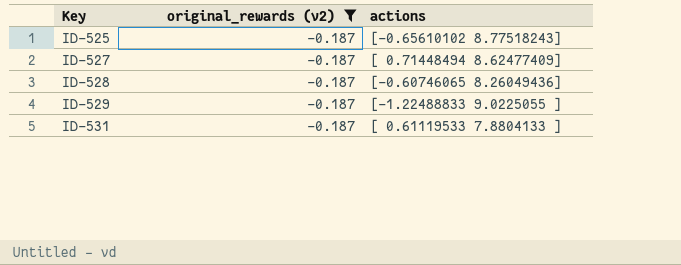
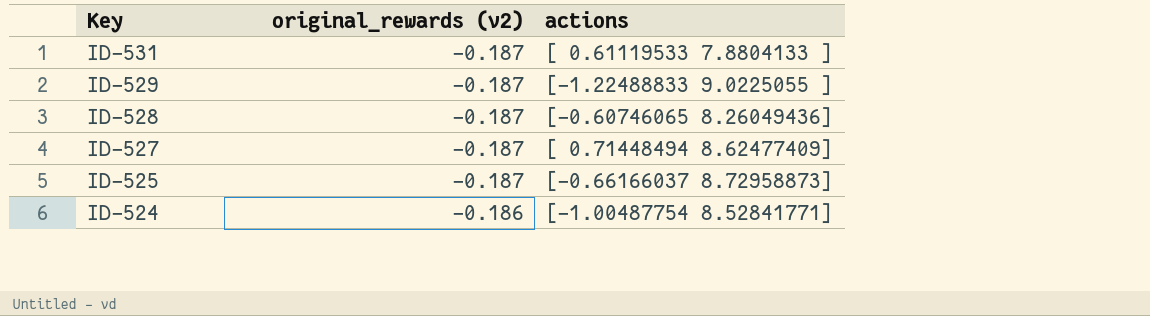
filter: original_rewards (v2) = -0.187 -> none
row order: Key ascending -> Key descending
ID-525 | actions: [-0.65610102 8.77518243] -> [-0.66166037 8.72958873]

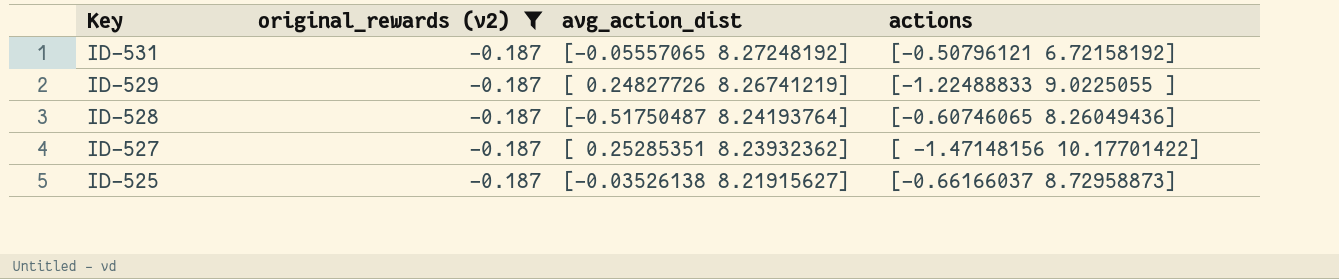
filter: none -> original_rewards (v2) = -0.187
column avg_action_dist | position: none -> 3
ID-531 | actions: [ 0.61119533 7.8804133 ] -> [-0.50796121 6.72158192]
ID-527 | actions: [ 0.71448494 8.62477409] -> [ -1.47148156 10.17701422]

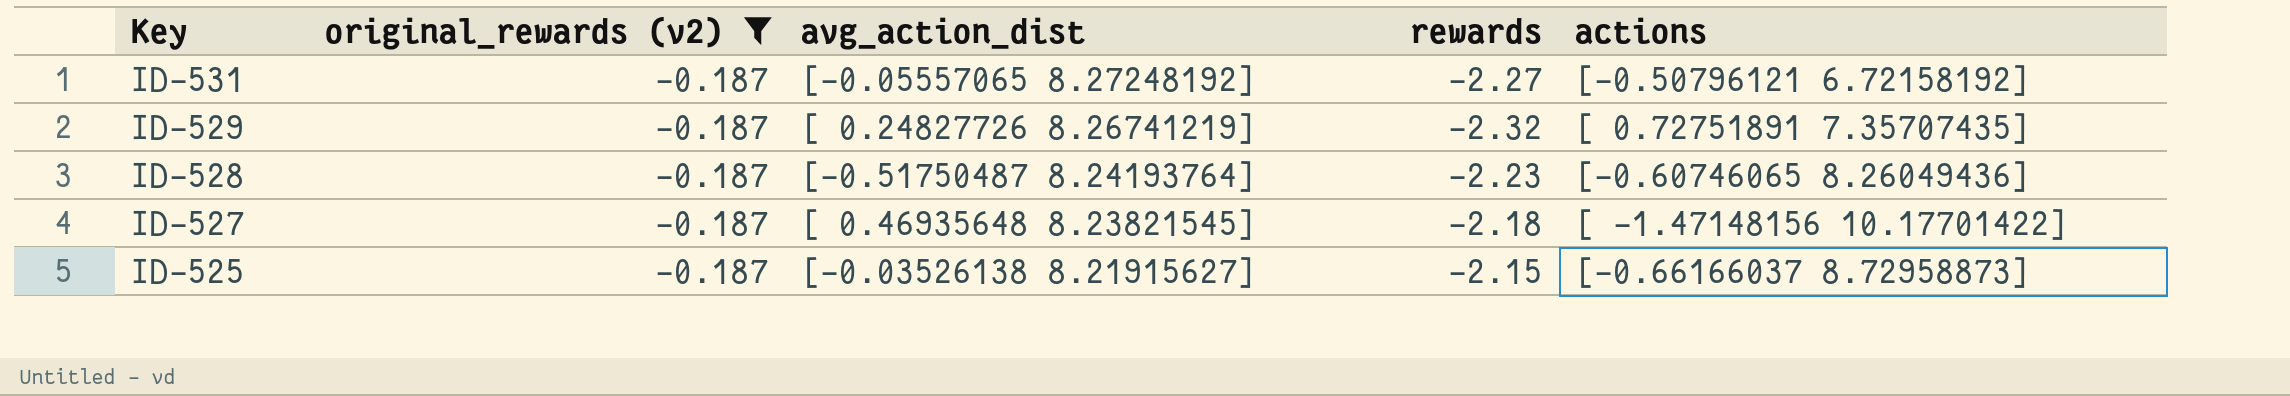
column rewards | position: none -> 4
ID-529 | actions: [-1.22488833 9.0225055 ] -> [ 0.72751891 7.35707435]
ID-527 | avg_action_dist: [ 0.25285351 8.23932362] -> [ 0.46935648 8.23821545]

